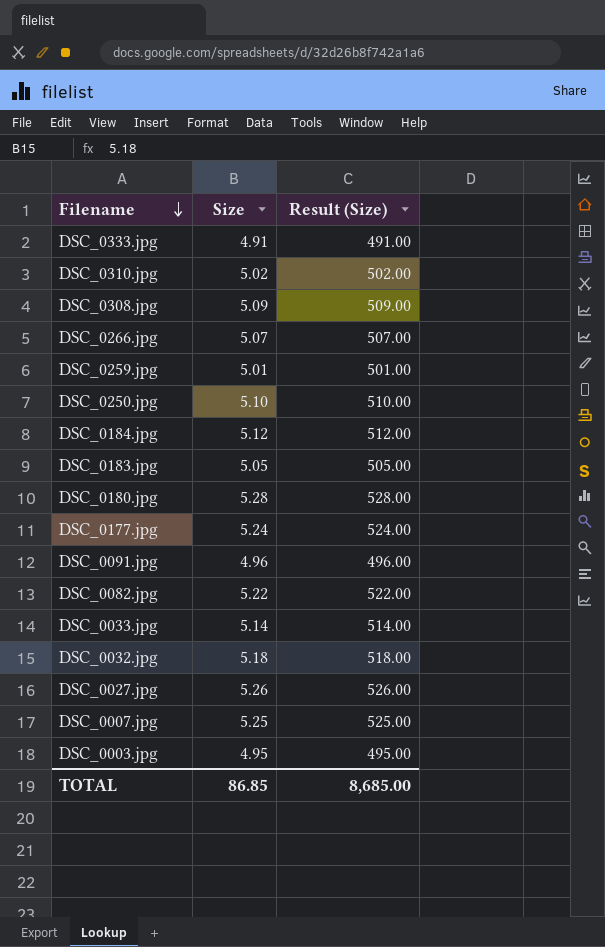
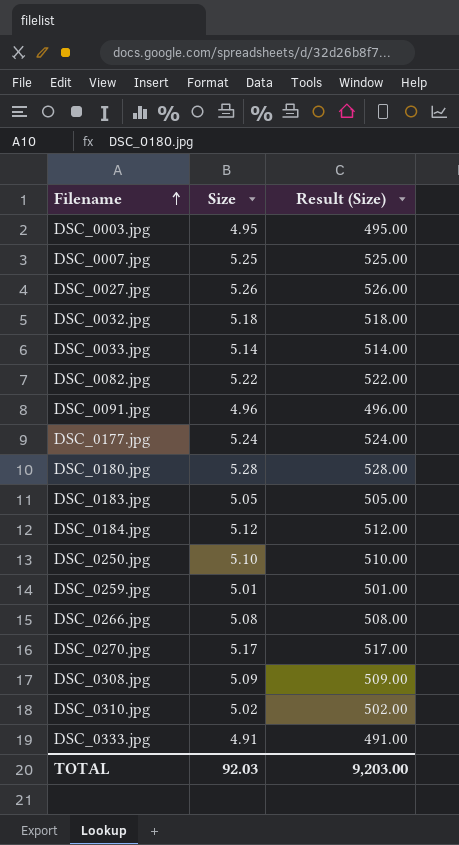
row order: Filename descending -> Filename ascending
DSC_0266.jpg | Size: 5.07 -> 5.08
DSC_0266.jpg | Result (Size): 507.00 -> 508.00
row DSC_0270.jpg: none -> 5.17 | 517.00
TOTAL | Size: 86.85 -> 92.03
TOTAL | Result (Size): 8,685.00 -> 9,203.00

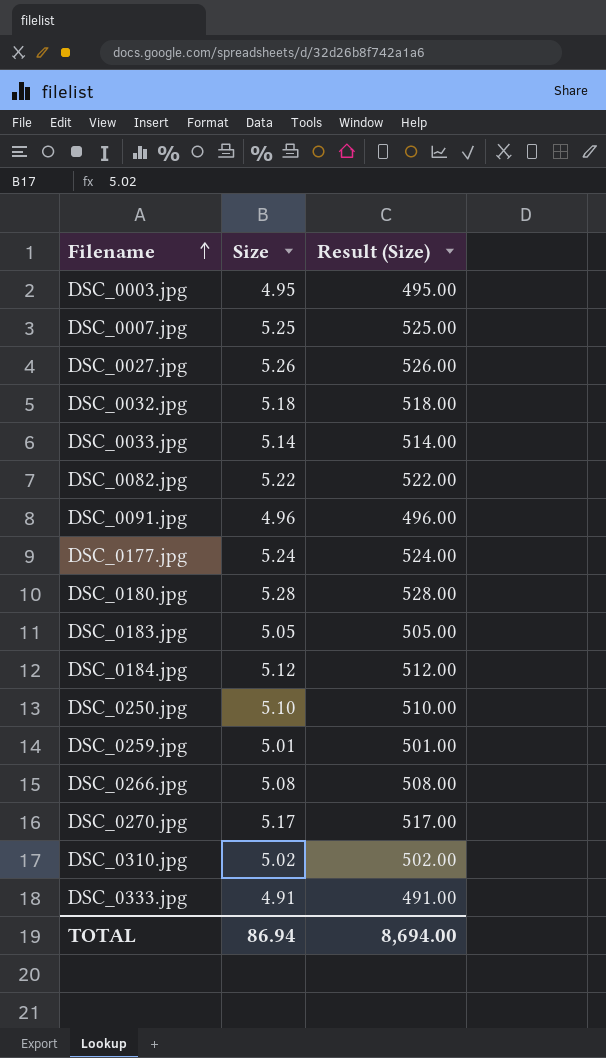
row DSC_0308.jpg: 5.09 | 509.00 -> none
TOTAL | Size: 92.03 -> 86.94
TOTAL | Result (Size): 9,203.00 -> 8,694.00

